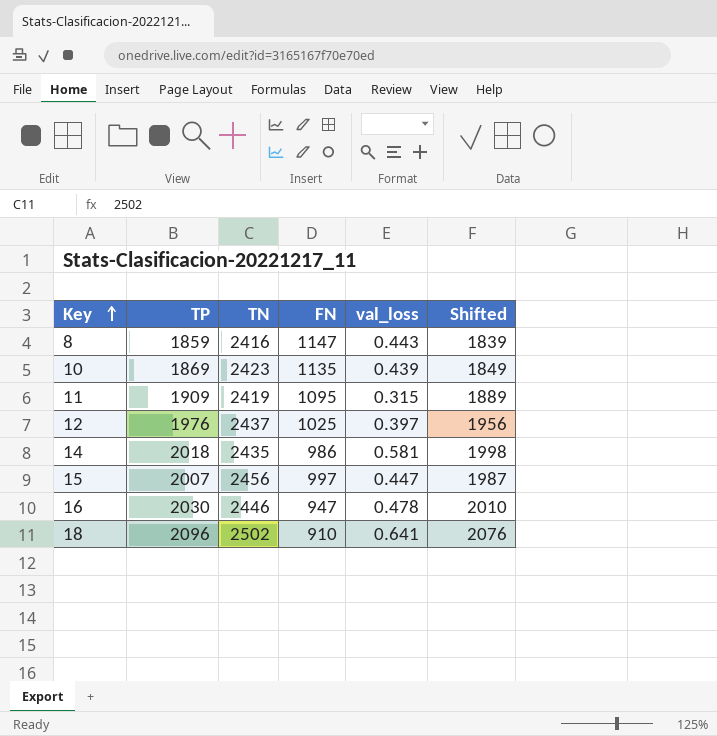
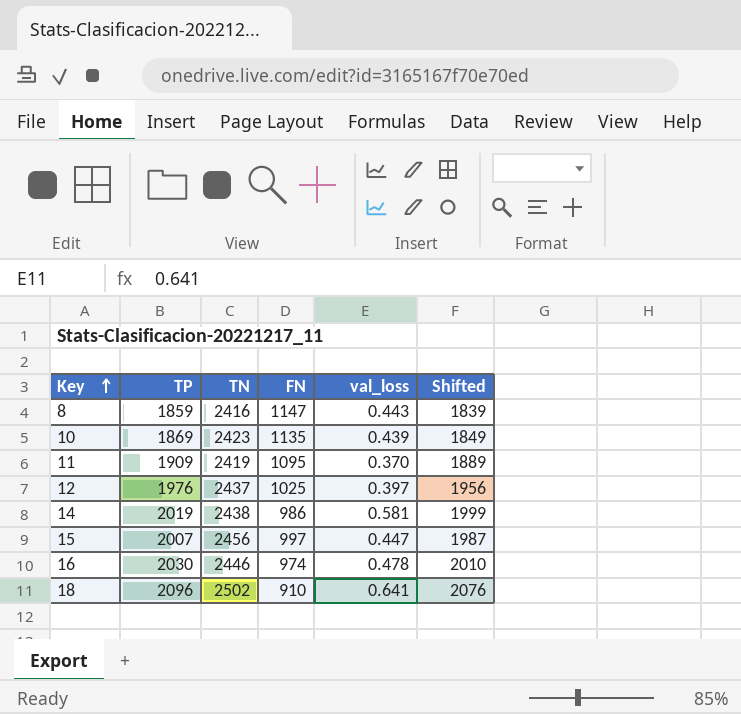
11 | val_loss: 0.315 -> 0.370
14 | TP: 2018 -> 2019
14 | TN: 2435 -> 2438
14 | Shifted: 1998 -> 1999
16 | FN: 947 -> 974

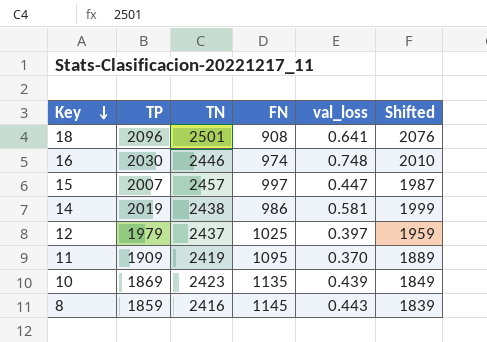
row order: Key ascending -> Key descending
18 | TN: 2502 -> 2501
18 | FN: 910 -> 908
16 | val_loss: 0.478 -> 0.748
15 | TN: 2456 -> 2457
12 | TP: 1976 -> 1979
12 | Shifted: 1956 -> 1959
8 | FN: 1147 -> 1145

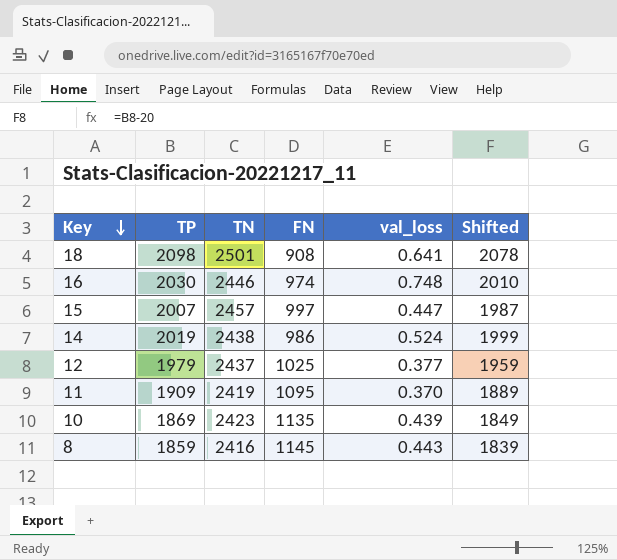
18 | TP: 2096 -> 2098
18 | Shifted: 2076 -> 2078
14 | val_loss: 0.581 -> 0.524
12 | val_loss: 0.397 -> 0.377

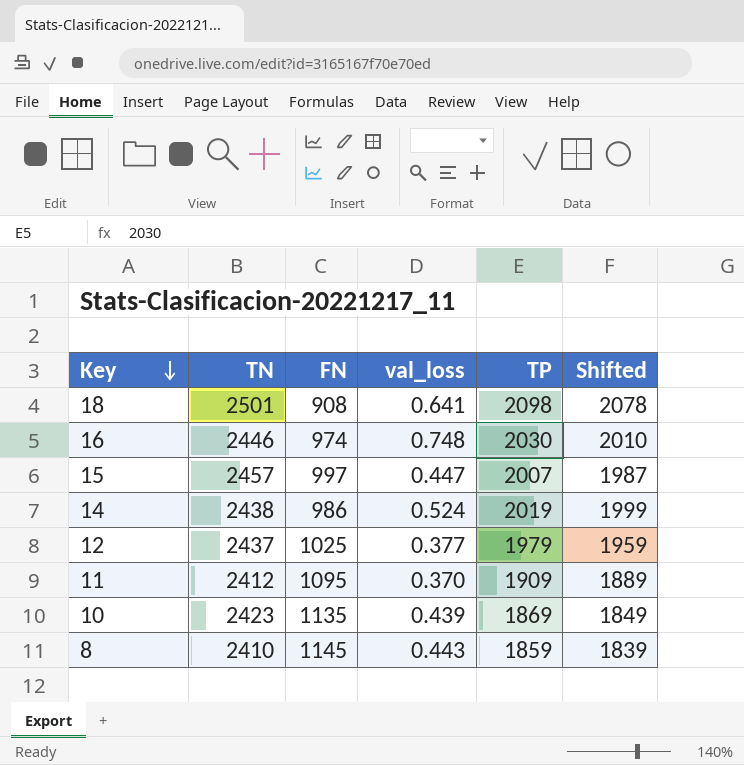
column TP | position: 2 -> 5
11 | TN: 2419 -> 2412
8 | TN: 2416 -> 2410

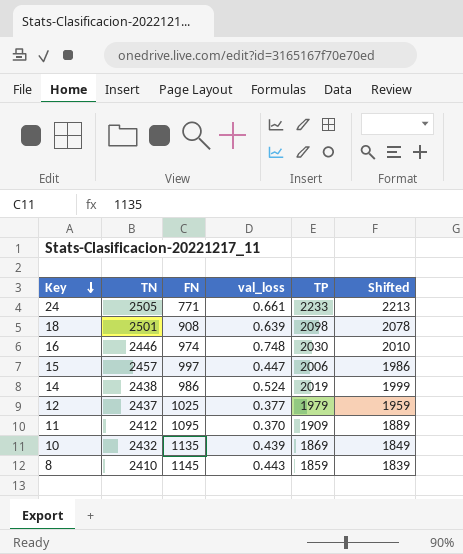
row 24: none -> 2505 | 771 | 0.661 | 2233 | 2213
18 | val_loss: 0.641 -> 0.639
15 | TP: 2007 -> 2006
15 | Shifted: 1987 -> 1986
10 | TN: 2423 -> 2432

